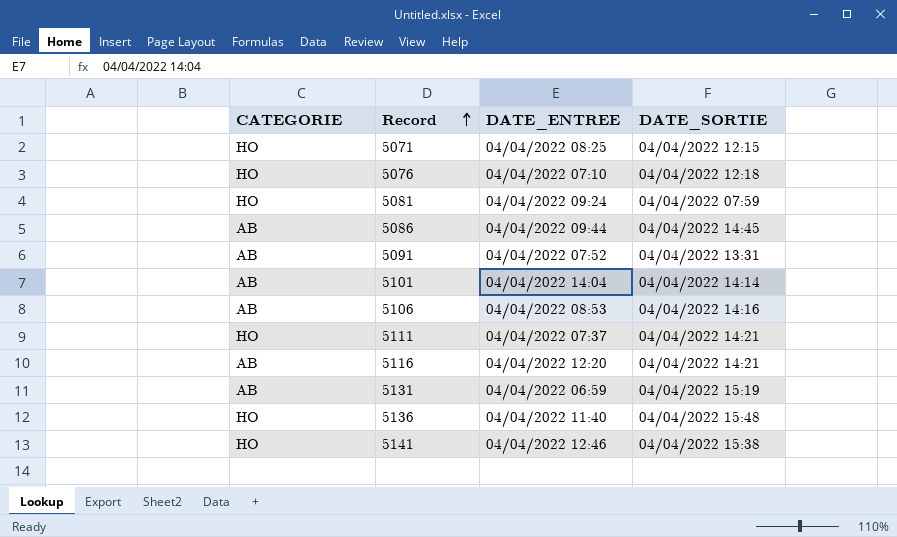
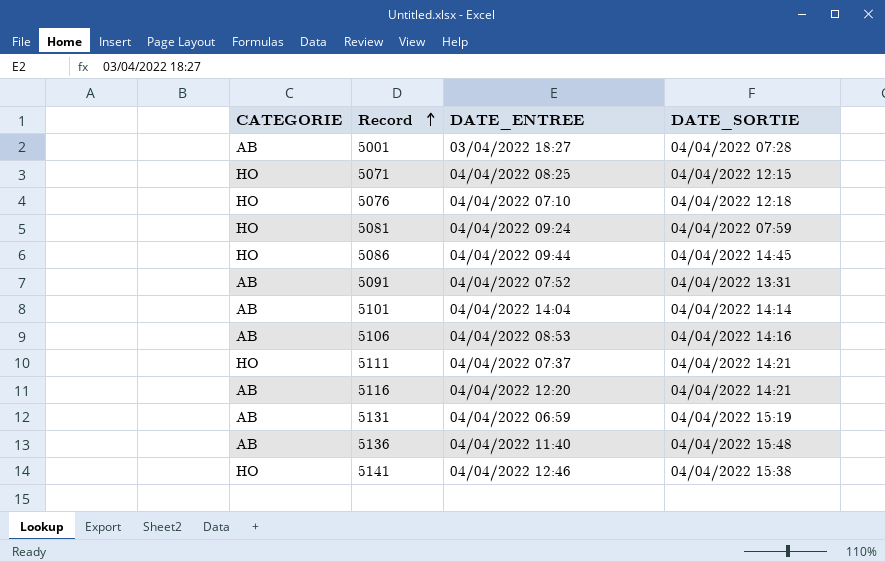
row 5001: none -> AB | 03/04/2022 18:27 | 04/04/2022 07:28
5086 | CATEGORIE: AB -> HO
5136 | CATEGORIE: HO -> AB

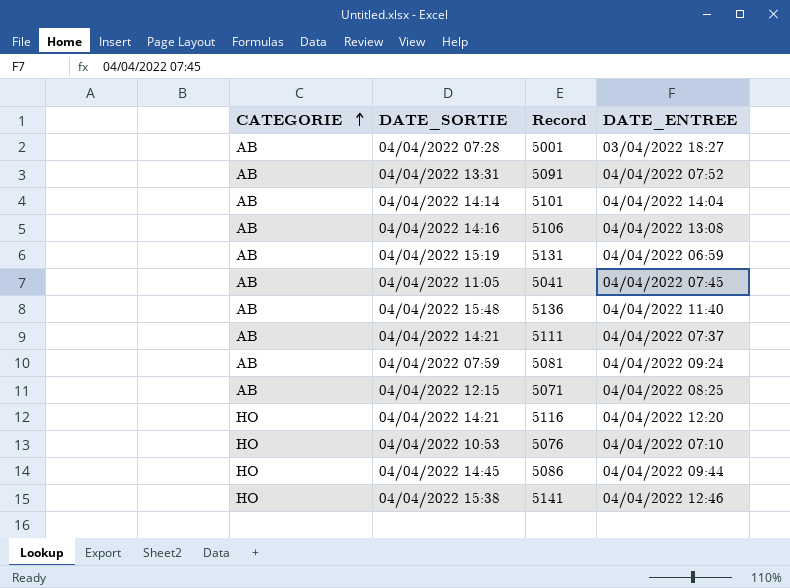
row order: Record ascending -> CATEGORIE ascending
column DATE_SORTIE | position: 4 -> 2
5106 | DATE_ENTREE: 04/04/2022 08:53 -> 04/04/2022 13:08
row 5041: none -> AB | 04/04/2022 11:05 | 04/04/2022 07:45
5111 | CATEGORIE: HO -> AB
5081 | CATEGORIE: HO -> AB
5071 | CATEGORIE: HO -> AB
5116 | CATEGORIE: AB -> HO
5076 | DATE_SORTIE: 04/04/2022 12:18 -> 04/04/2022 10:53

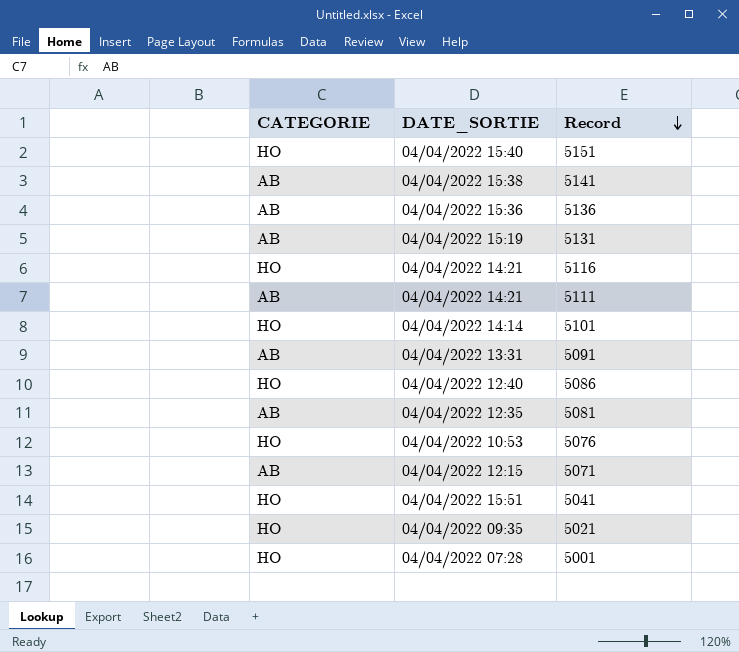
row order: CATEGORIE ascending -> Record descending
column DATE_ENTREE | position: 4 -> none
row 5106: AB | 04/04/2022 14:16 | 04/04/2022 13:08 -> none
row 5151: none -> HO | 04/04/2022 15:40
5141 | CATEGORIE: HO -> AB
5136 | DATE_SORTIE: 04/04/2022 15:48 -> 04/04/2022 15:36
5101 | CATEGORIE: AB -> HO
5086 | DATE_SORTIE: 04/04/2022 14:45 -> 04/04/2022 12:40
5081 | DATE_SORTIE: 04/04/2022 07:59 -> 04/04/2022 12:35
5041 | CATEGORIE: AB -> HO
5041 | DATE_SORTIE: 04/04/2022 11:05 -> 04/04/2022 15:51
row 5021: none -> HO | 04/04/2022 09:35
5001 | CATEGORIE: AB -> HO

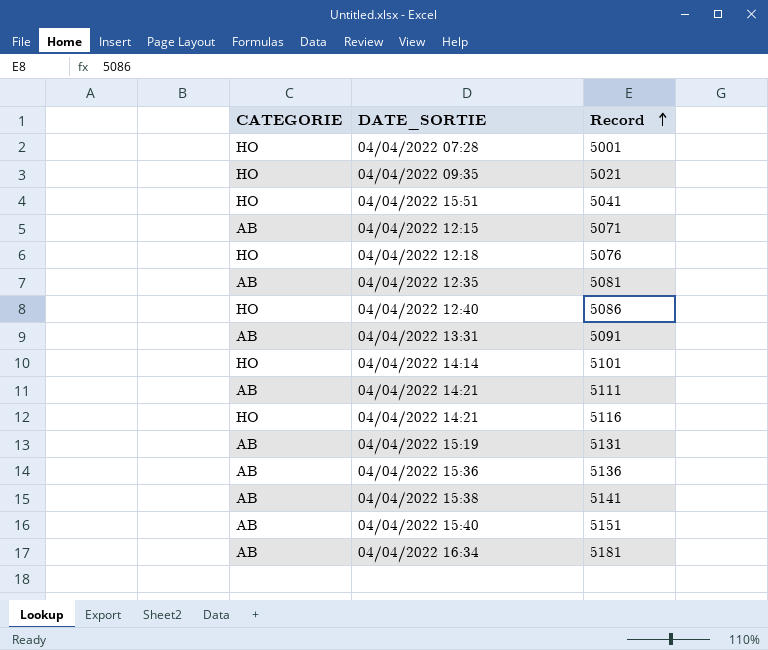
row order: Record descending -> Record ascending
5076 | DATE_SORTIE: 04/04/2022 10:53 -> 04/04/2022 12:18
5151 | CATEGORIE: HO -> AB
row 5181: none -> AB | 04/04/2022 16:34

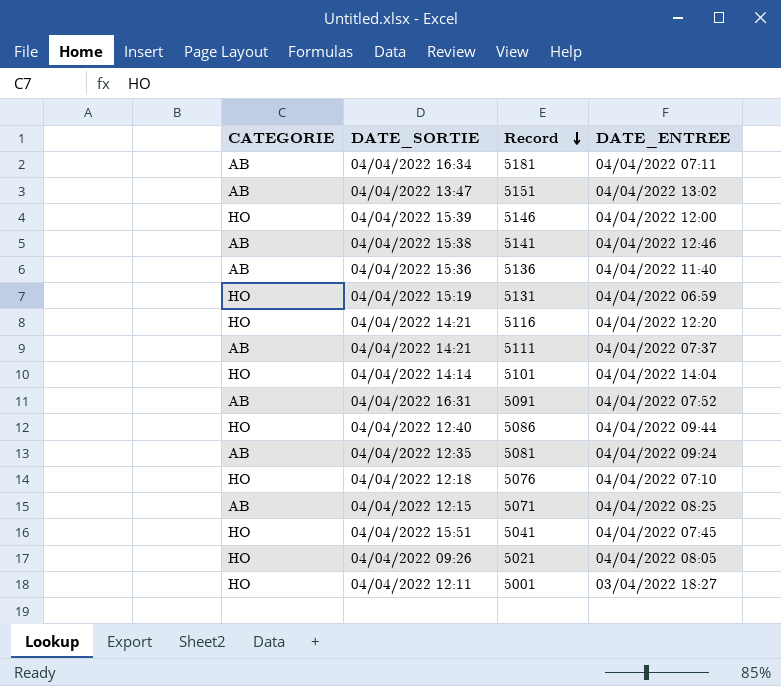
row order: Record ascending -> Record descending
column DATE_ENTREE | position: none -> 4
5151 | DATE_SORTIE: 04/04/2022 15:40 -> 04/04/2022 13:47
row 5146: none -> HO | 04/04/2022 15:39 | 04/04/2022 12:00
5131 | CATEGORIE: AB -> HO
5091 | DATE_SORTIE: 04/04/2022 13:31 -> 04/04/2022 16:31
5021 | DATE_SORTIE: 04/04/2022 09:35 -> 04/04/2022 09:26
5001 | DATE_SORTIE: 04/04/2022 07:28 -> 04/04/2022 12:11

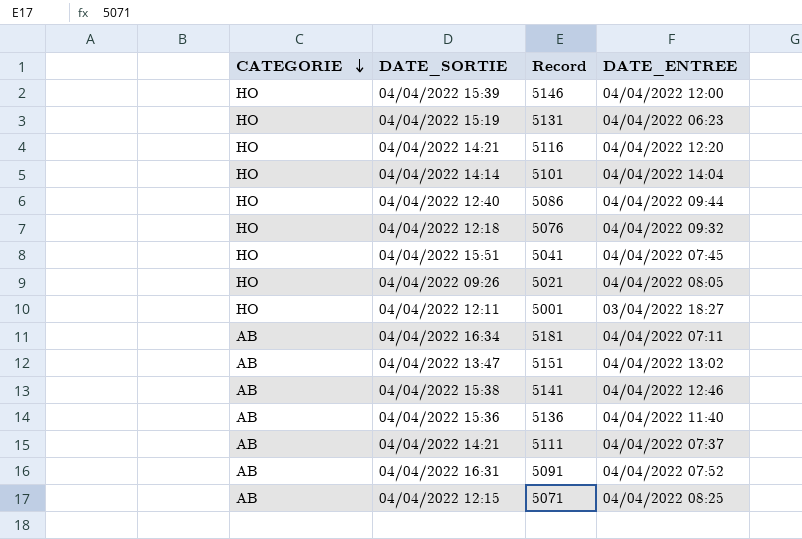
row order: Record descending -> CATEGORIE descending
row 5081: AB | 04/04/2022 12:35 | 04/04/2022 09:24 -> none
5131 | DATE_ENTREE: 04/04/2022 06:59 -> 04/04/2022 06:23
5076 | DATE_ENTREE: 04/04/2022 07:10 -> 04/04/2022 09:32

